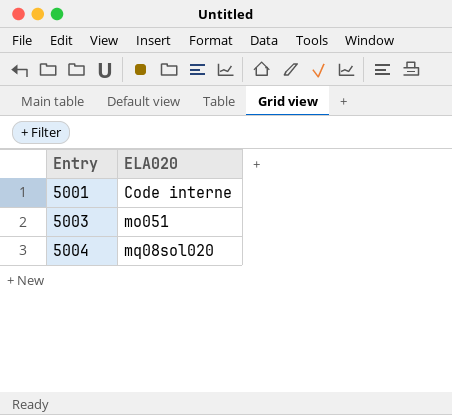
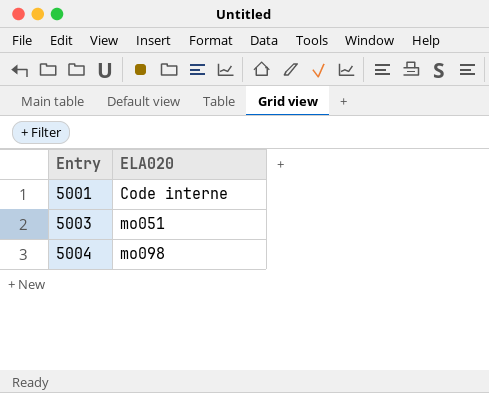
5004 | ELA020: mq08sol020 -> mo098

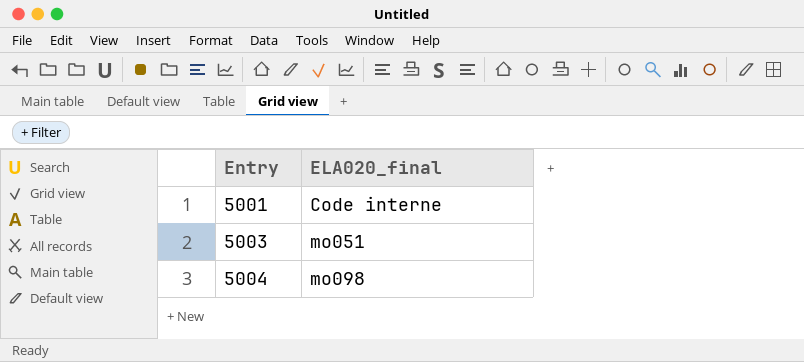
column name: ELA020 -> ELA020_final

